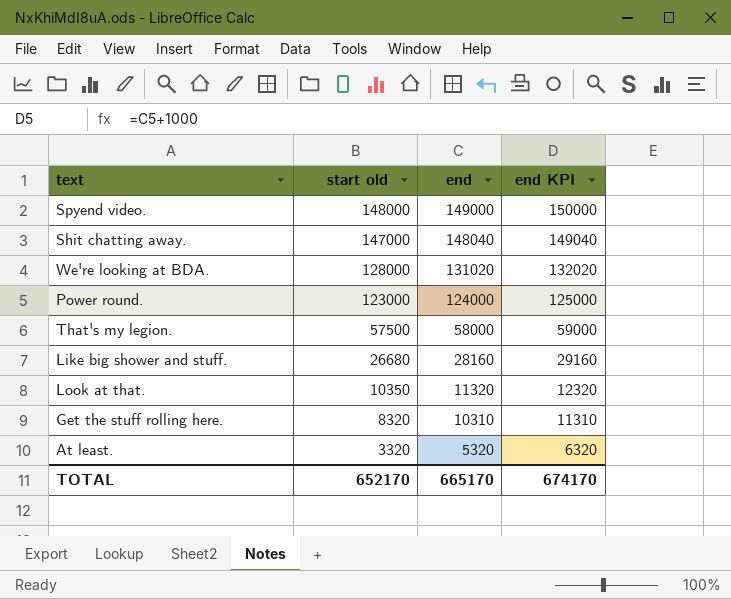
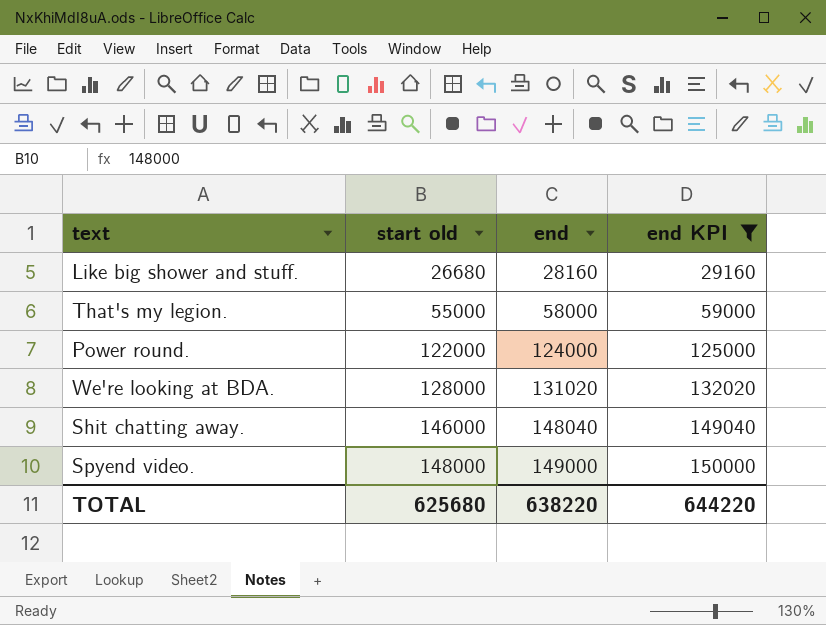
filter: none -> end KPI >= 29160
row order: start old descending -> start old ascending
That's my legion. | start old: 57500 -> 55000
Power round. | start old: 123000 -> 122000
Shit chatting away. | start old: 147000 -> 146000
TOTAL | start old: 652170 -> 625680
TOTAL | end: 665170 -> 638220
TOTAL | end KPI: 674170 -> 644220

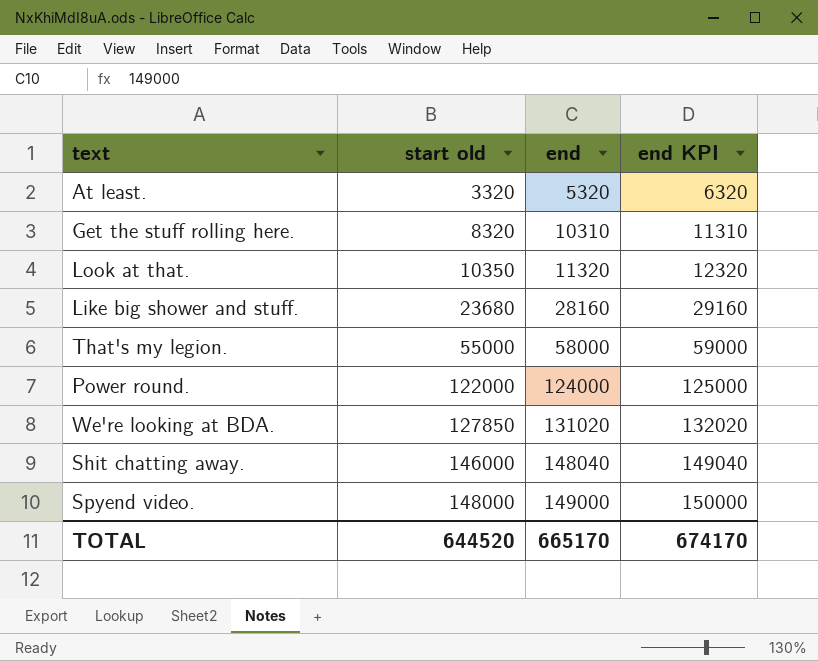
filter: end KPI >= 29160 -> none
Like big shower and stuff. | start old: 26680 -> 23680
We're looking at BDA. | start old: 128000 -> 127850
TOTAL | start old: 625680 -> 644520
TOTAL | end: 638220 -> 665170
TOTAL | end KPI: 644220 -> 674170

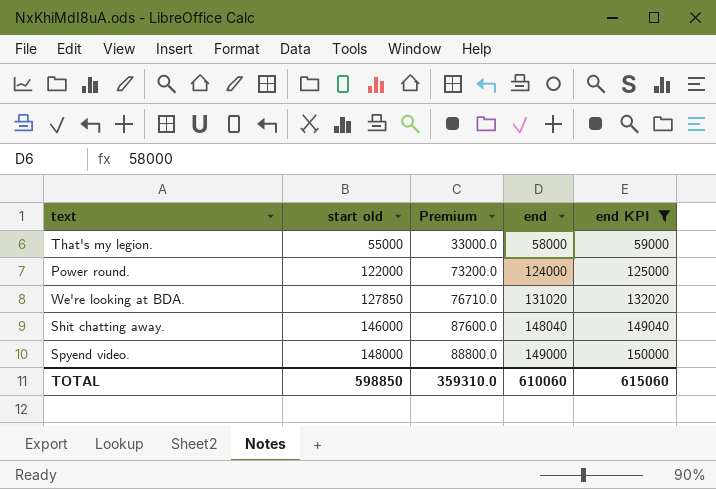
filter: none -> end KPI >= 59000
column Premium | formula: none -> [start old] * 0.6
TOTAL | start old: 644520 -> 598850
TOTAL | end: 665170 -> 610060
TOTAL | end KPI: 674170 -> 615060

